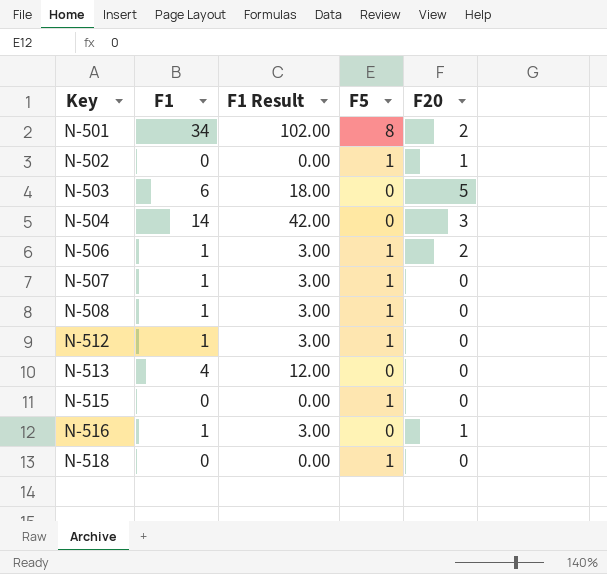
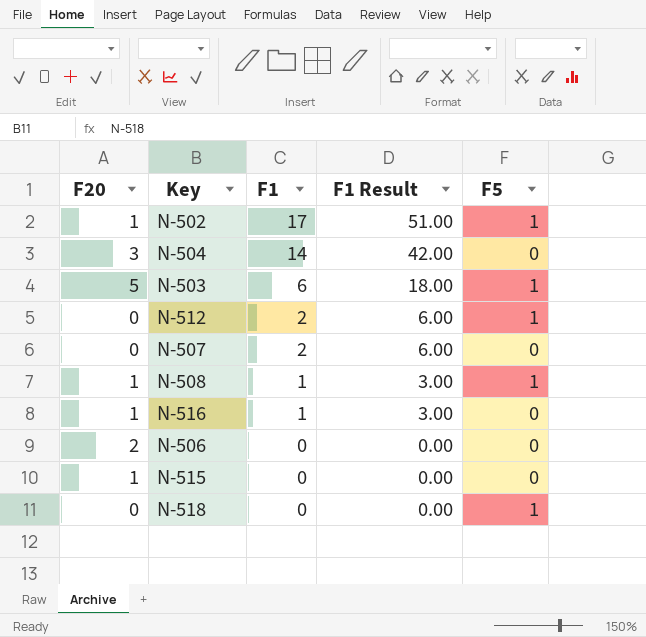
row order: Key ascending -> F1 descending
column F20 | position: 5 -> 1
row N-501: 34 | 102.00 | 8 | 2 -> none
row N-513: 4 | 12.00 | 0 | 0 -> none
N-502 | F1: 0 -> 17
N-502 | F1 Result: 0.00 -> 51.00
N-503 | F5: 0 -> 1
N-512 | F1: 1 -> 2
N-512 | F1 Result: 3.00 -> 6.00
N-507 | F1: 1 -> 2
N-507 | F1 Result: 3.00 -> 6.00
N-507 | F5: 1 -> 0
N-508 | F20: 0 -> 1
N-506 | F1: 1 -> 0
N-506 | F1 Result: 3.00 -> 0.00
N-506 | F5: 1 -> 0
N-515 | F20: 0 -> 1
N-515 | F5: 1 -> 0

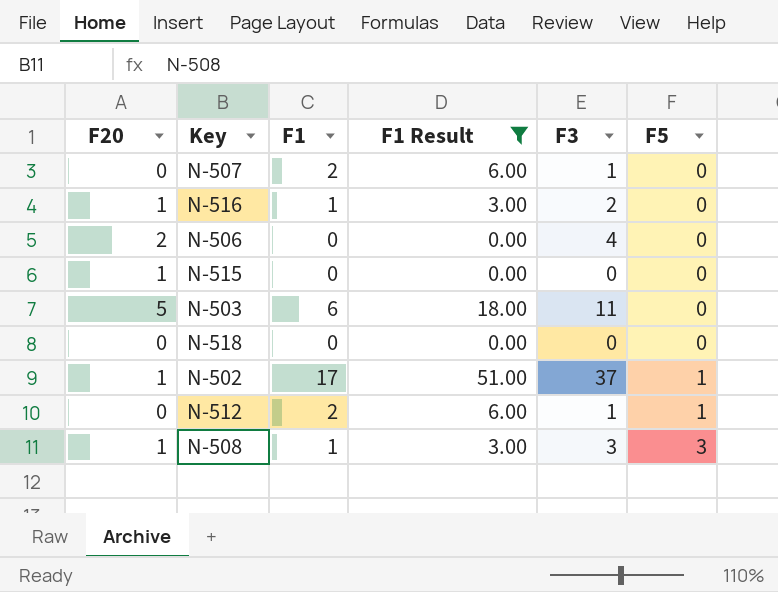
filter: none -> F1 Result != 42.00
row order: F1 descending -> F5 ascending
column F3 | position: none -> 5
N-503 | F5: 1 -> 0
N-518 | F5: 1 -> 0
N-508 | F5: 1 -> 3

